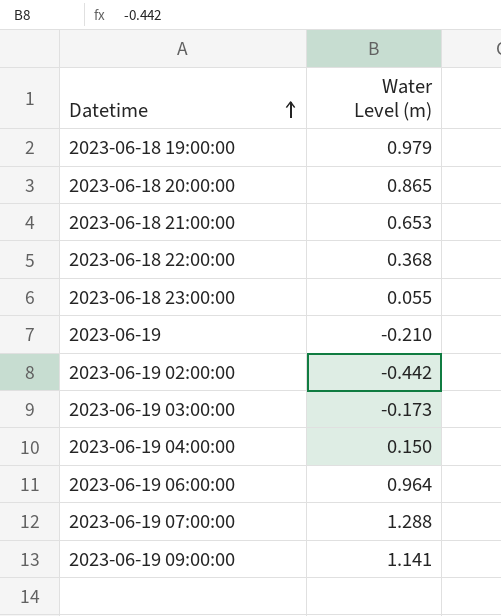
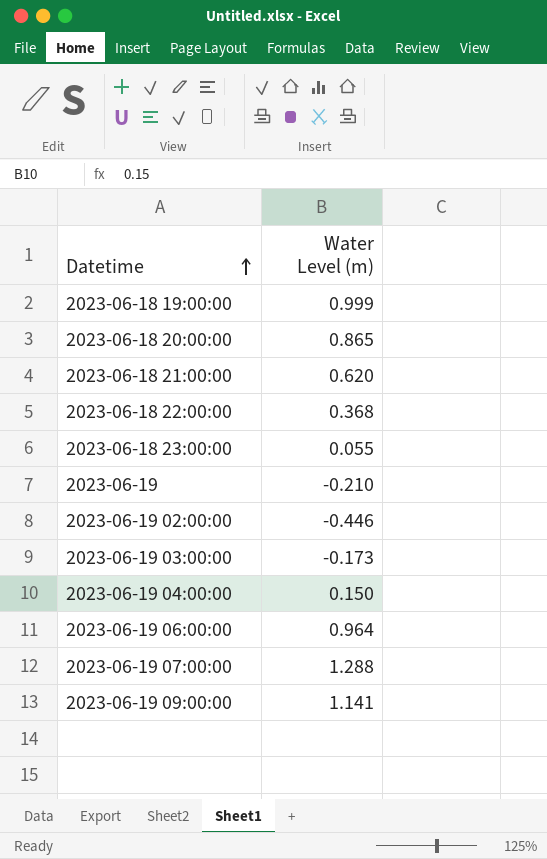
2023-06-18 19:00:00 | Water Level (m): 0.979 -> 0.999
2023-06-18 21:00:00 | Water Level (m): 0.653 -> 0.620
2023-06-19 02:00:00 | Water Level (m): -0.442 -> -0.446

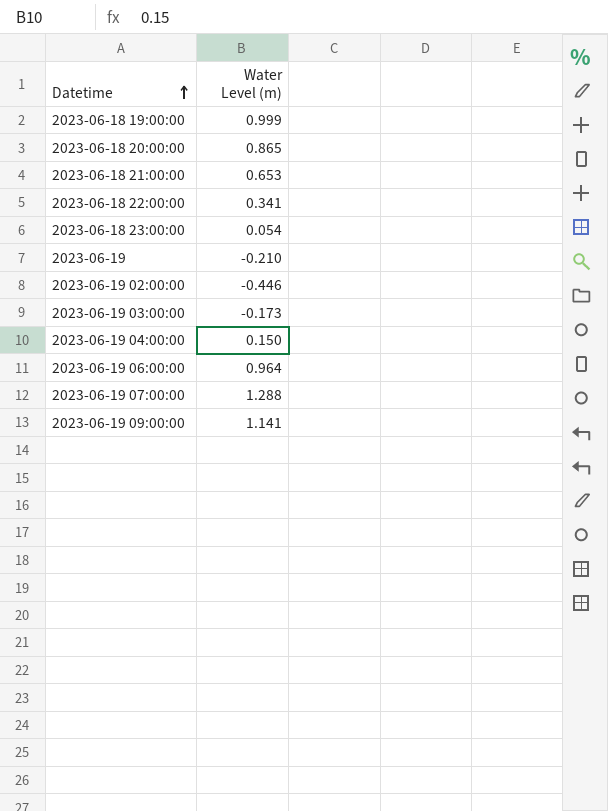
2023-06-18 21:00:00 | Water Level (m): 0.620 -> 0.653
2023-06-18 22:00:00 | Water Level (m): 0.368 -> 0.341
2023-06-18 23:00:00 | Water Level (m): 0.055 -> 0.054

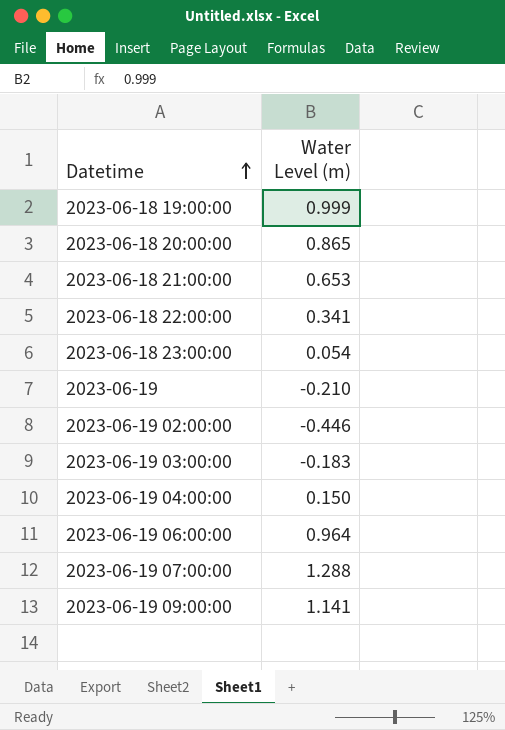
2023-06-19 03:00:00 | Water Level (m): -0.173 -> -0.183

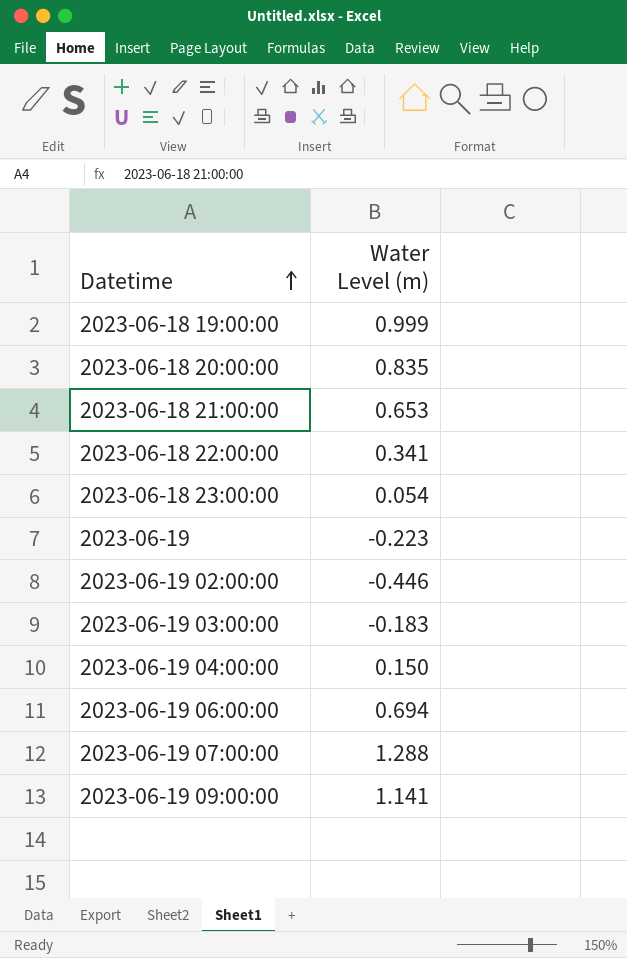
2023-06-18 20:00:00 | Water Level (m): 0.865 -> 0.835
2023-06-19 | Water Level (m): -0.210 -> -0.223
2023-06-19 06:00:00 | Water Level (m): 0.964 -> 0.694

